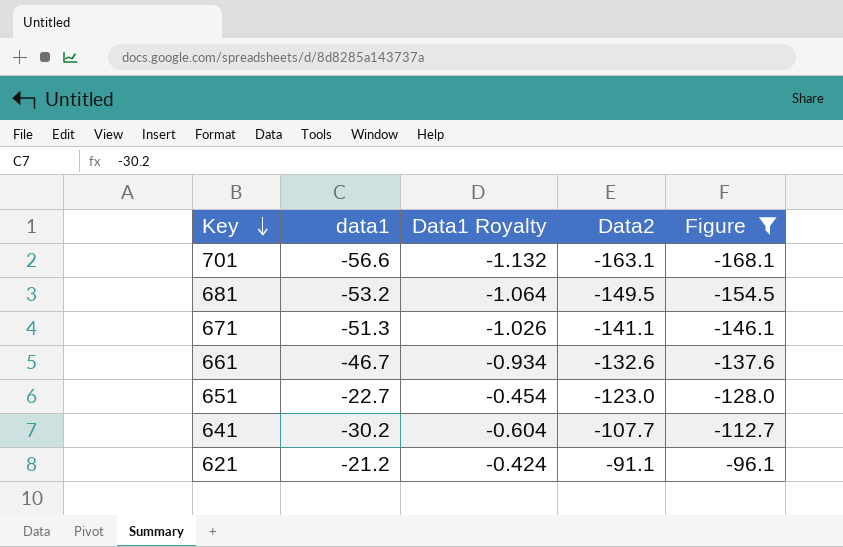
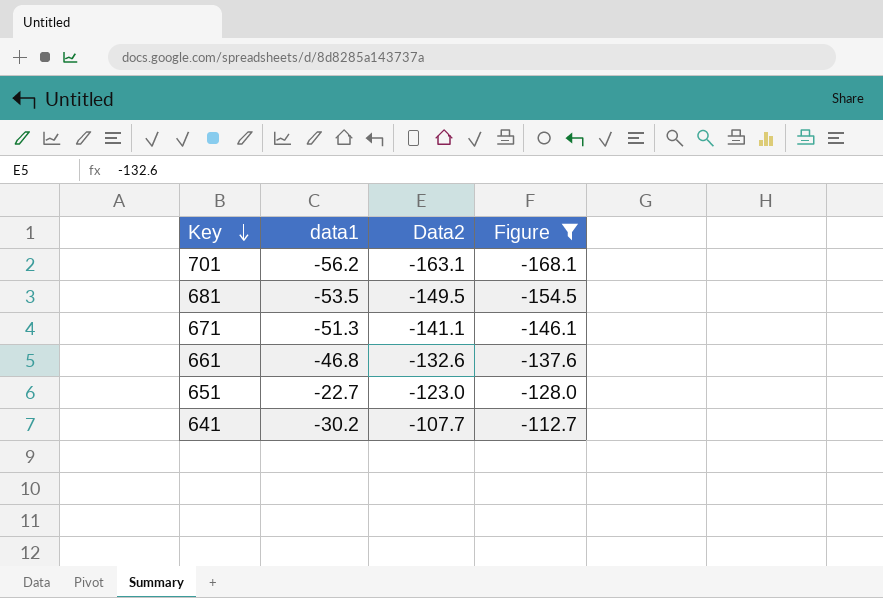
column Data1 Royalty | formula: [data1] * 0.02 -> none
row 621: -21.2 | -0.424 | -91.1 | -96.1 -> none
701 | data1: -56.6 -> -56.2
681 | data1: -53.2 -> -53.5
661 | data1: -46.7 -> -46.8

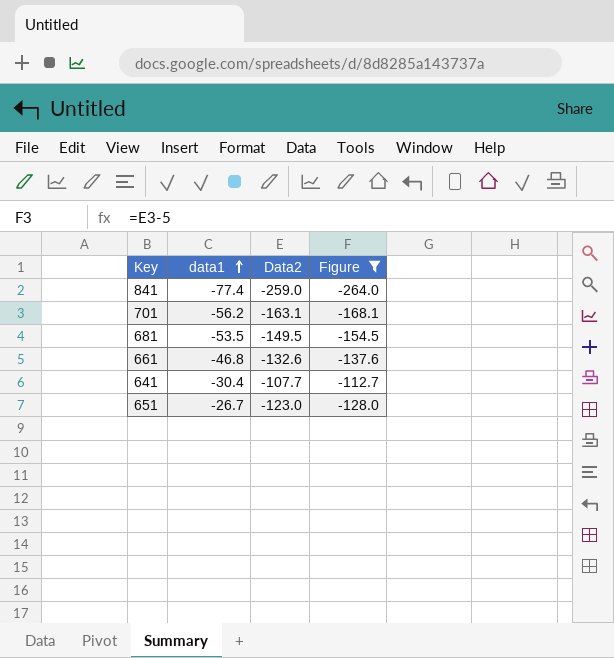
row order: Key descending -> data1 ascending
row 671: -51.3 | -141.1 | -146.1 -> none
row 841: none -> -77.4 | -259.0 | -264.0
641 | data1: -30.2 -> -30.4
651 | data1: -22.7 -> -26.7

